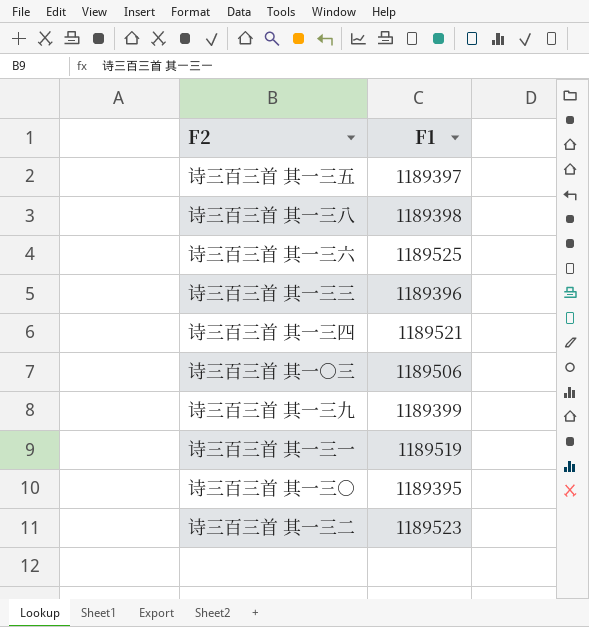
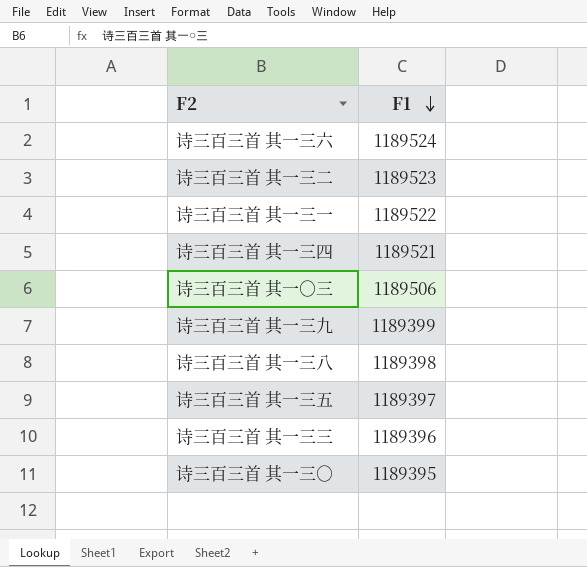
row order: none -> F1 descending
诗三百三首 其一三六 | F1: 1189525 -> 1189524
诗三百三首 其一三一 | F1: 1189519 -> 1189522

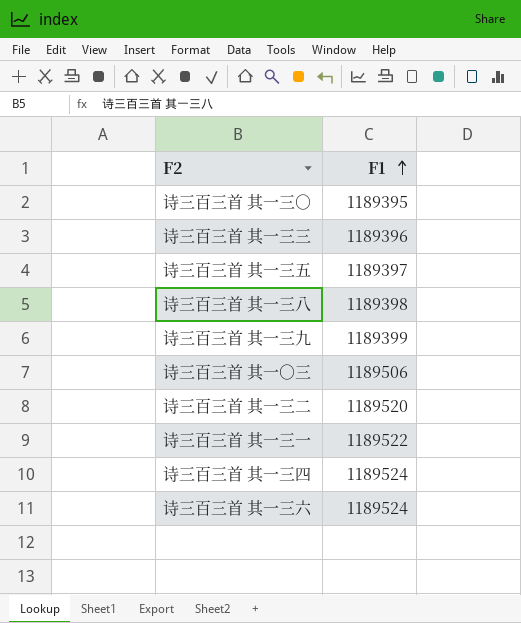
row order: F1 descending -> F1 ascending
诗三百三首 其一三二 | F1: 1189523 -> 1189520
诗三百三首 其一三四 | F1: 1189521 -> 1189524

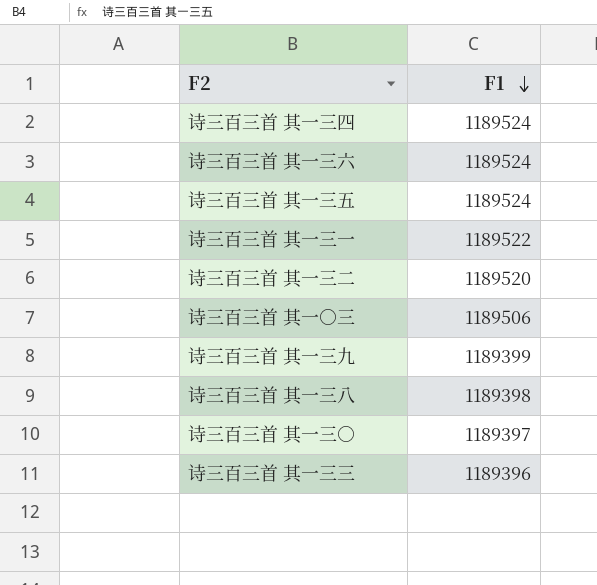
row order: F1 ascending -> F1 descending
诗三百三首 其一三五 | F1: 1189397 -> 1189524
诗三百三首 其一三○ | F1: 1189395 -> 1189397

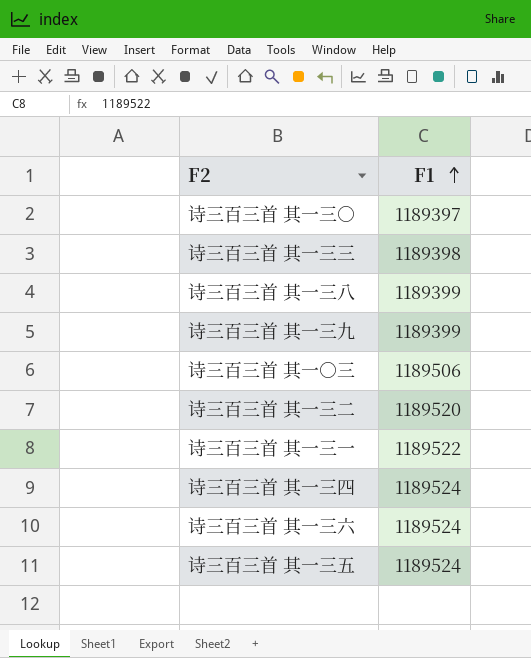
row order: F1 descending -> F1 ascending
诗三百三首 其一三三 | F1: 1189396 -> 1189398
诗三百三首 其一三八 | F1: 1189398 -> 1189399

